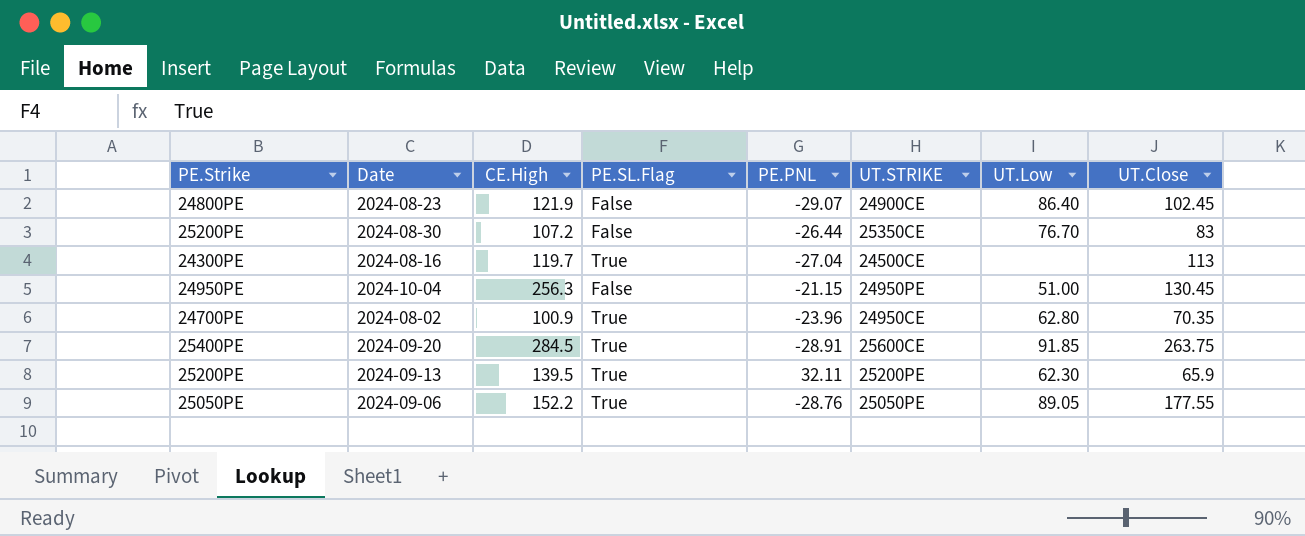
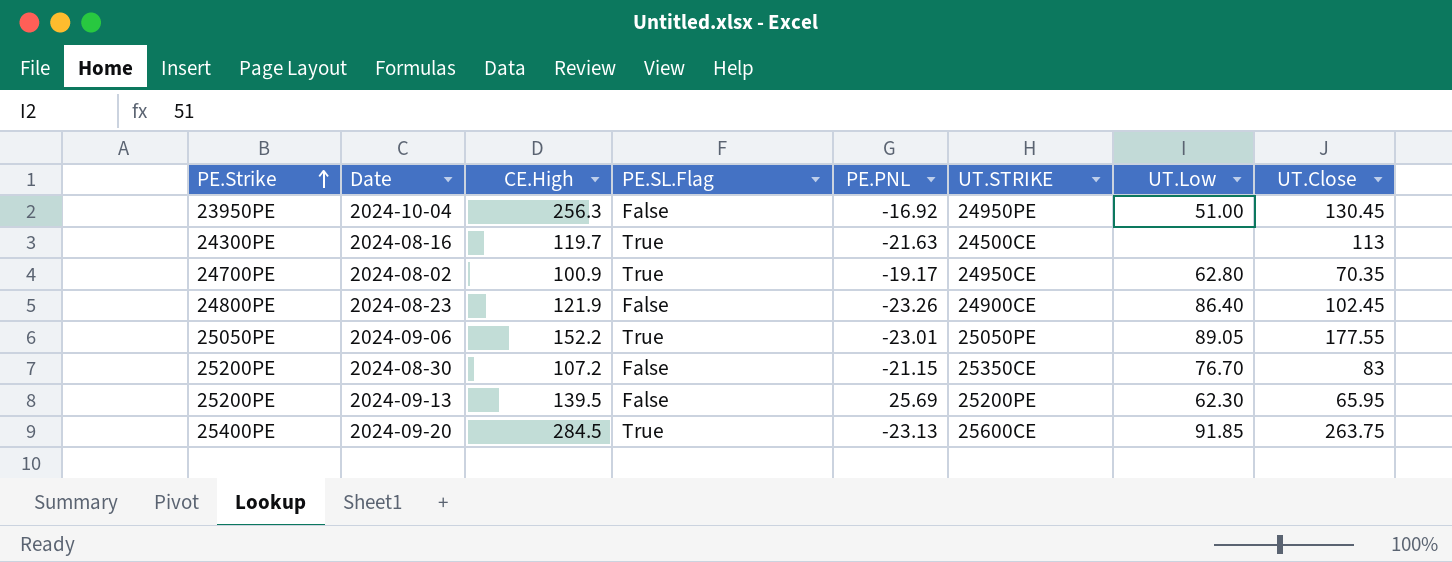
row order: none -> PE.Strike ascending
2024-10-04 | PE.Strike: 24950PE -> 23950PE
2024-10-04 | PE.PNL: -21.15 -> -16.92
2024-08-16 | PE.PNL: -27.04 -> -21.63
2024-08-02 | PE.PNL: -23.96 -> -19.17
2024-08-23 | PE.PNL: -29.07 -> -23.26
2024-09-06 | PE.PNL: -28.76 -> -23.01
2024-08-30 | PE.PNL: -26.44 -> -21.15
2024-09-13 | PE.SL.Flag: True -> False
2024-09-13 | PE.PNL: 32.11 -> 25.69
2024-09-13 | UT.Close: 65.9 -> 65.95
2024-09-20 | PE.PNL: -28.91 -> -23.13

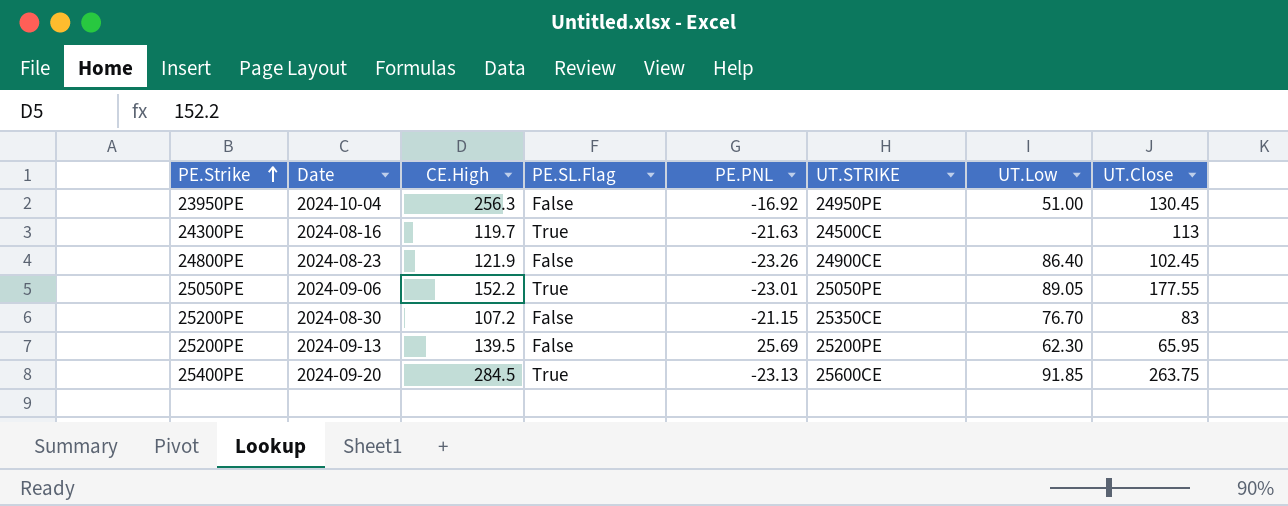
row 2024-08-02: 24700PE | 100.9 | True | -19.17 | 24950CE | 62.80 | 70.35 -> none

